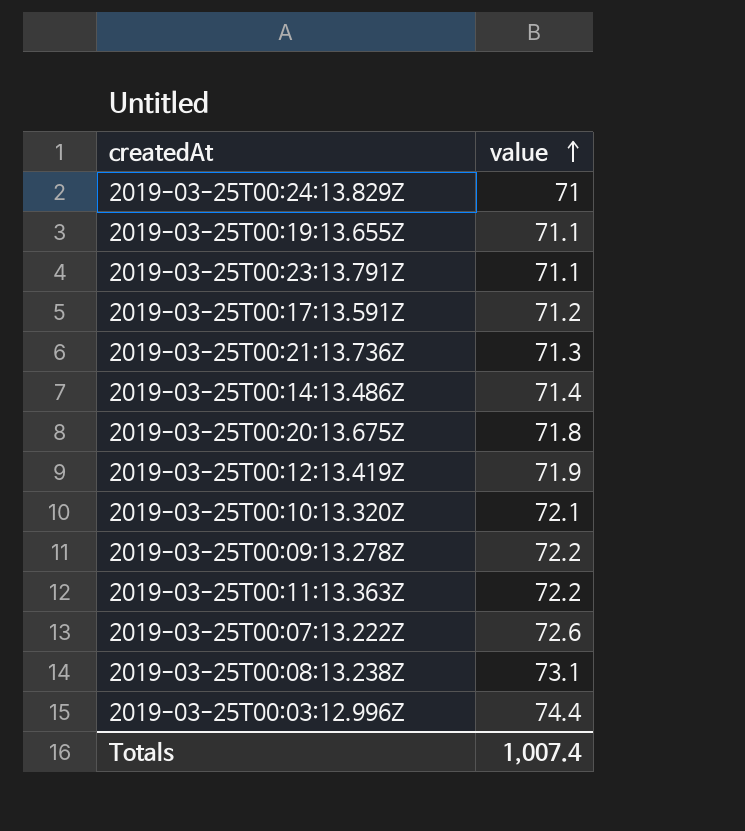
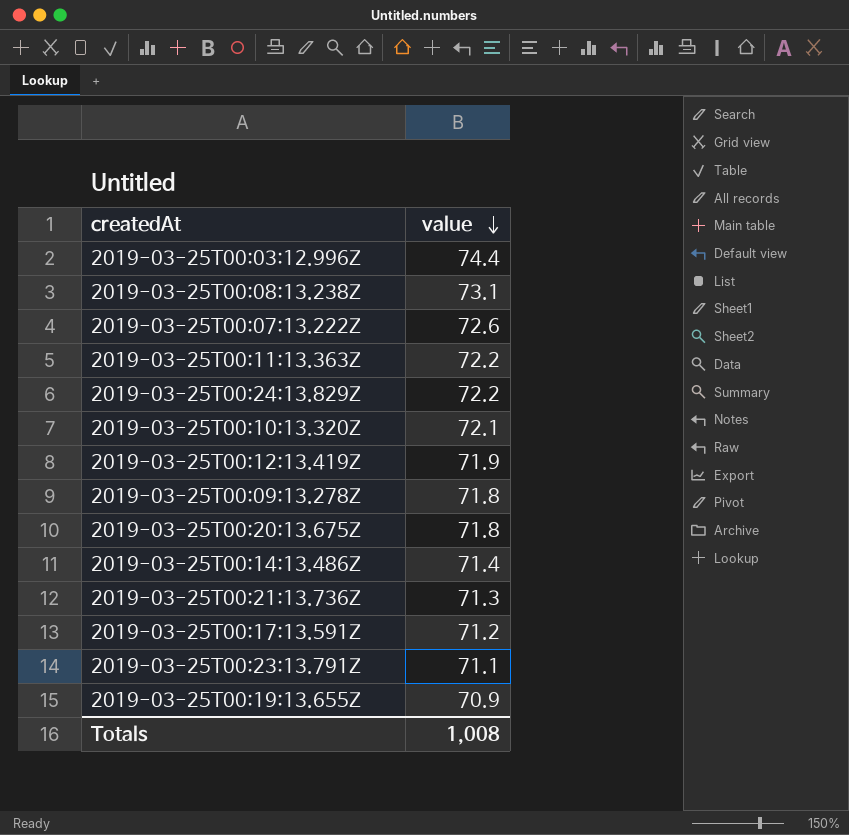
row order: value ascending -> value descending
2019-03-25T00:24:13.829Z | value: 71 -> 72.2
2019-03-25T00:09:13.278Z | value: 72.2 -> 71.8
2019-03-25T00:19:13.655Z | value: 71.1 -> 70.9
Totals | value: 1,007.4 -> 1,008

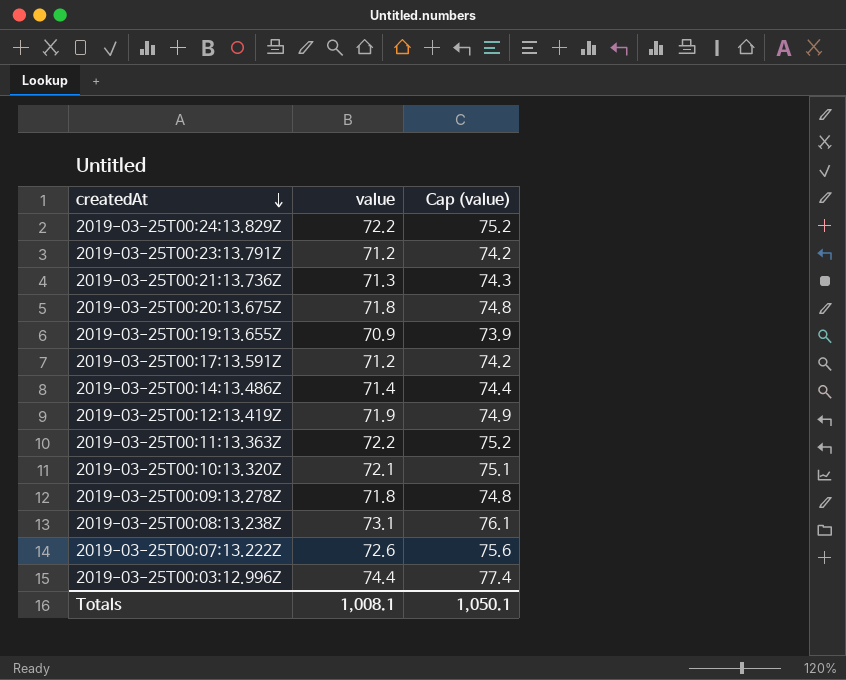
row order: value descending -> createdAt descending
column Cap (value) | formula: none -> [value] + 3
2019-03-25T00:23:13.791Z | value: 71.1 -> 71.2
Totals | value: 1,008 -> 1,008.1

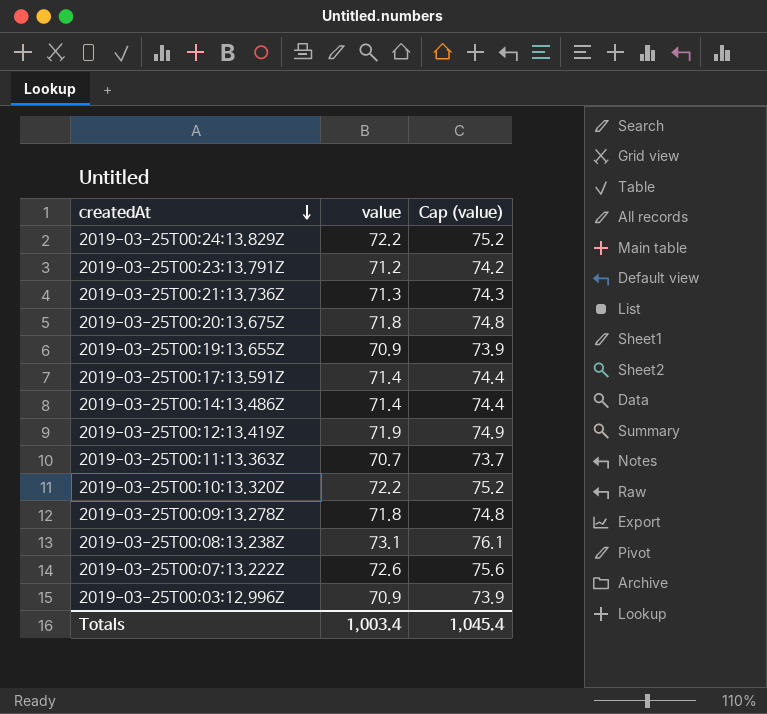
2019-03-25T00:17:13.591Z | value: 71.2 -> 71.4
2019-03-25T00:17:13.591Z | Cap (value): 74.2 -> 74.4
2019-03-25T00:11:13.363Z | value: 72.2 -> 70.7
2019-03-25T00:11:13.363Z | Cap (value): 75.2 -> 73.7
2019-03-25T00:10:13.320Z | value: 72.1 -> 72.2
2019-03-25T00:10:13.320Z | Cap (value): 75.1 -> 75.2
2019-03-25T00:03:12.996Z | value: 74.4 -> 70.9
2019-03-25T00:03:12.996Z | Cap (value): 77.4 -> 73.9
Totals | value: 1,008.1 -> 1,003.4
Totals | Cap (value): 1,050.1 -> 1,045.4

